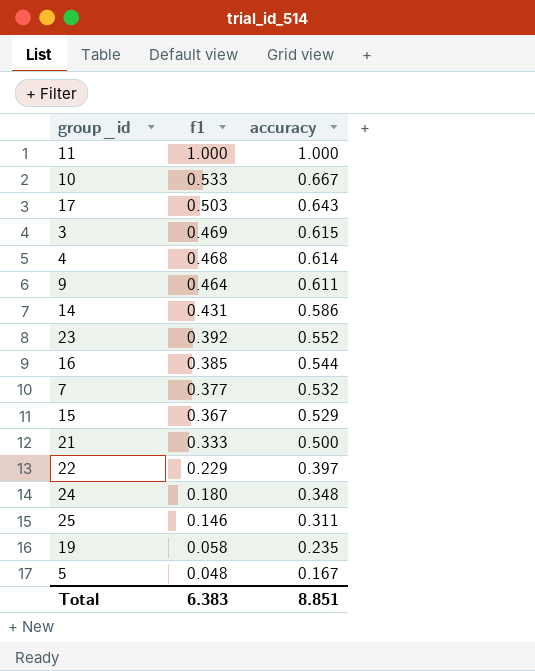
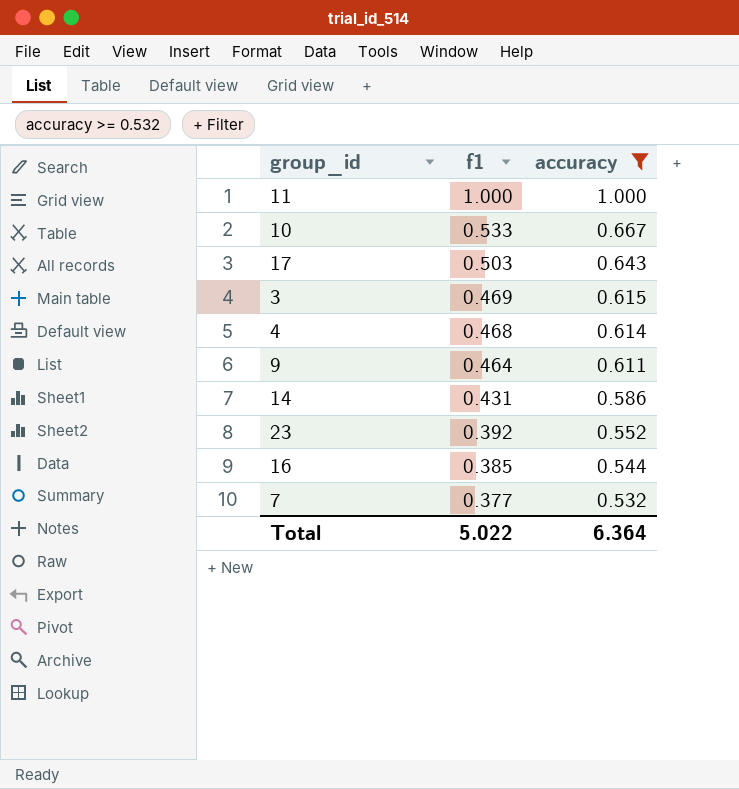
filter: none -> accuracy >= 0.532
Total | f1: 6.383 -> 5.022
Total | accuracy: 8.851 -> 6.364

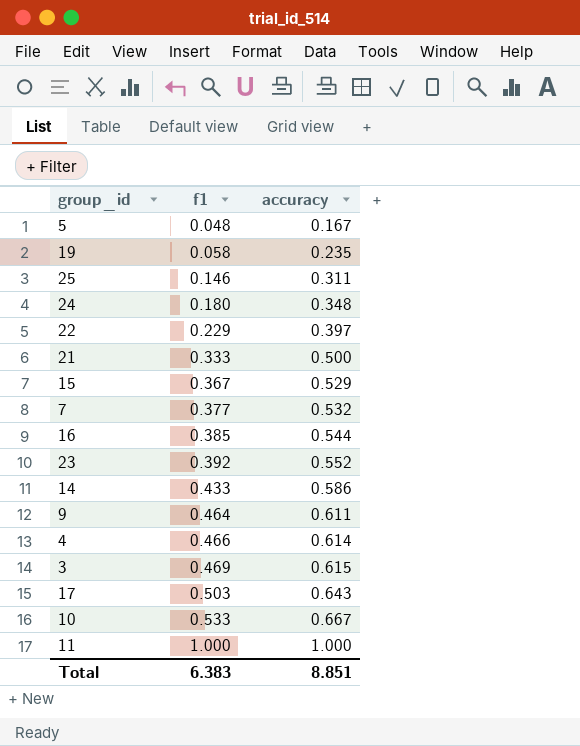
filter: accuracy >= 0.532 -> none
row order: f1 descending -> f1 ascending
14 | f1: 0.431 -> 0.433
4 | f1: 0.468 -> 0.466
Total | f1: 5.022 -> 6.383
Total | accuracy: 6.364 -> 8.851

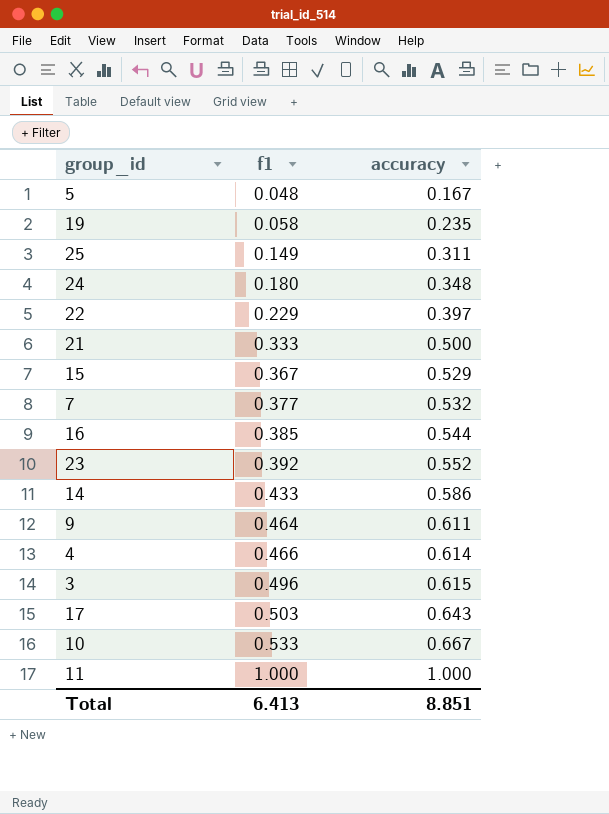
25 | f1: 0.146 -> 0.149
3 | f1: 0.469 -> 0.496
Total | f1: 6.383 -> 6.413

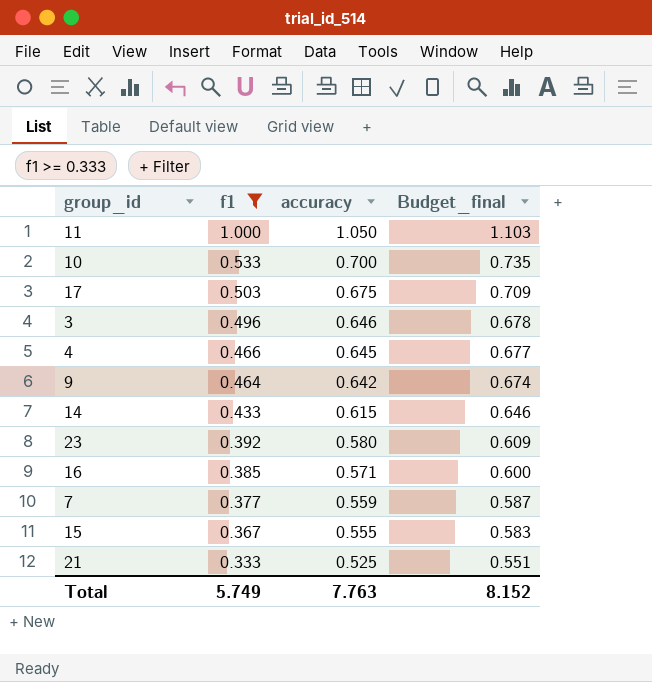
filter: none -> f1 >= 0.333
row order: f1 ascending -> f1 descending
column Budget_final | formula: none -> [accuracy] * 1.05
11 | accuracy: 1.000 -> 1.050
10 | accuracy: 0.667 -> 0.700
17 | accuracy: 0.643 -> 0.675
3 | accuracy: 0.615 -> 0.646
4 | accuracy: 0.614 -> 0.645
9 | accuracy: 0.611 -> 0.642
14 | accuracy: 0.586 -> 0.615
23 | accuracy: 0.552 -> 0.580
16 | accuracy: 0.544 -> 0.571
7 | accuracy: 0.532 -> 0.559
15 | accuracy: 0.529 -> 0.555
21 | accuracy: 0.500 -> 0.525
Total | f1: 6.413 -> 5.749
Total | accuracy: 8.851 -> 7.763

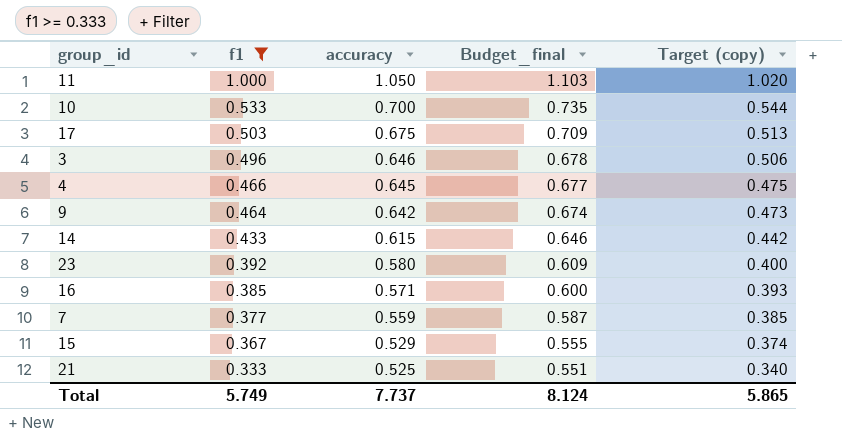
column Target (copy) | formula: none -> [f1] * 1.02
15 | accuracy: 0.555 -> 0.529
15 | Budget_final: 0.583 -> 0.555
Total | accuracy: 7.763 -> 7.737
Total | Budget_final: 8.152 -> 8.124

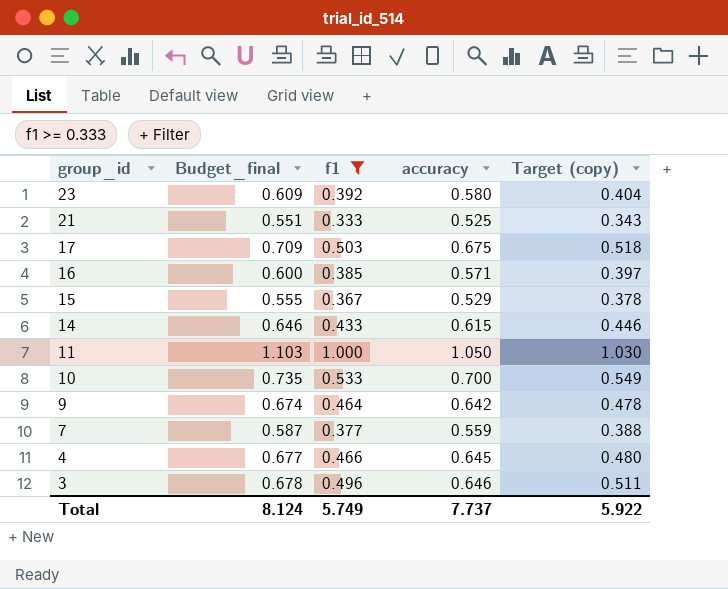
row order: f1 descending -> group_id descending
column Budget_final | position: 4 -> 2
column Target (copy) | formula: [f1] * 1.02 -> [f1] * 1.03
Total | Target (copy): 5.865 -> 5.922

